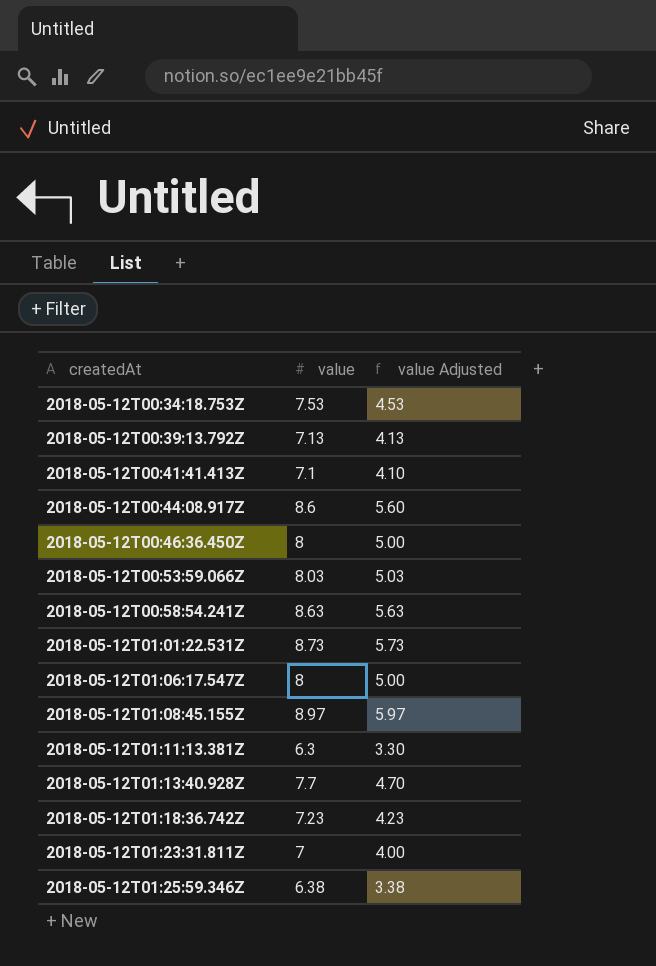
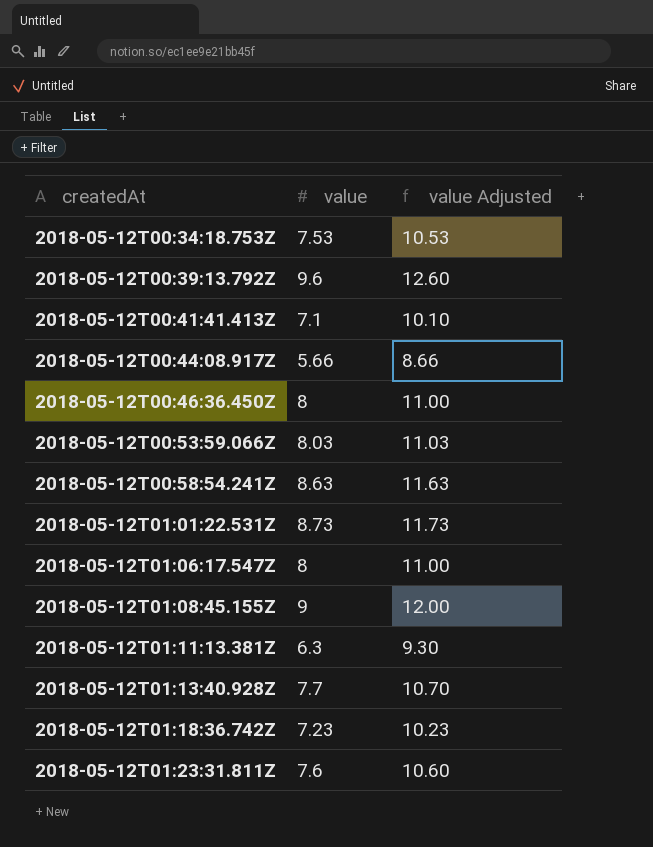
column value Adjusted | formula: [value] - 3 -> [value] + 3
row 2018-05-12T01:25:59.346Z: 6.38 | 3.38 -> none
2018-05-12T00:39:13.792Z | value: 7.13 -> 9.6
2018-05-12T00:44:08.917Z | value: 8.6 -> 5.66
2018-05-12T01:08:45.155Z | value: 8.97 -> 9
2018-05-12T01:23:31.811Z | value: 7 -> 7.6

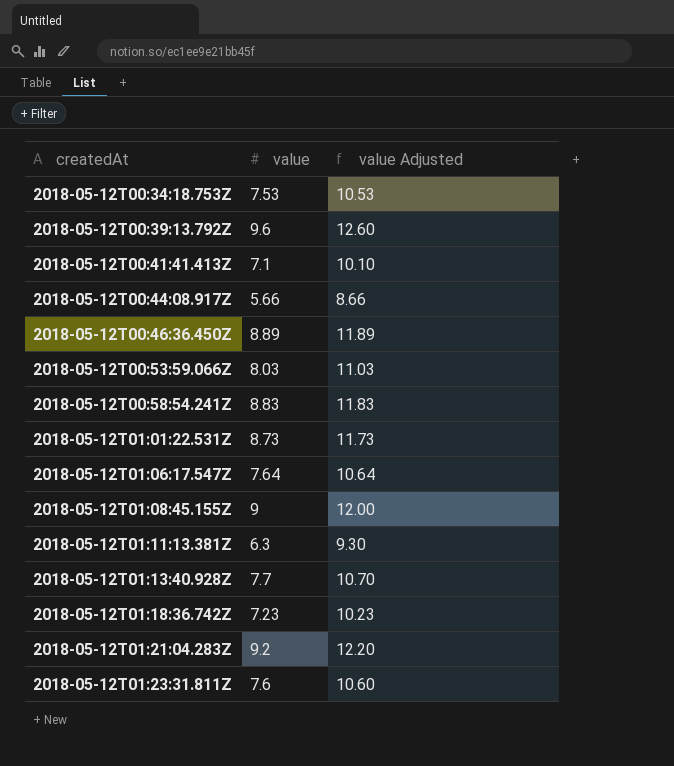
2018-05-12T00:46:36.450Z | value: 8 -> 8.89
2018-05-12T00:46:36.450Z | value Adjusted: 11.00 -> 11.89
2018-05-12T00:58:54.241Z | value: 8.63 -> 8.83
2018-05-12T00:58:54.241Z | value Adjusted: 11.63 -> 11.83
2018-05-12T01:06:17.547Z | value: 8 -> 7.64
2018-05-12T01:06:17.547Z | value Adjusted: 11.00 -> 10.64
row 2018-05-12T01:21:04.283Z: none -> 9.2 | 12.20

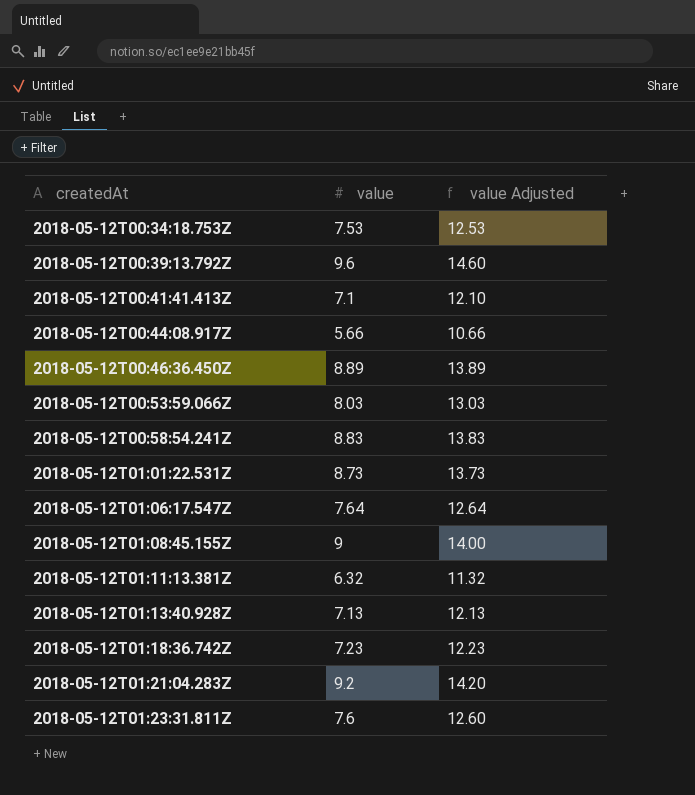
column value Adjusted | formula: [value] + 3 -> [value] + 5
2018-05-12T01:11:13.381Z | value: 6.3 -> 6.32
2018-05-12T01:13:40.928Z | value: 7.7 -> 7.13

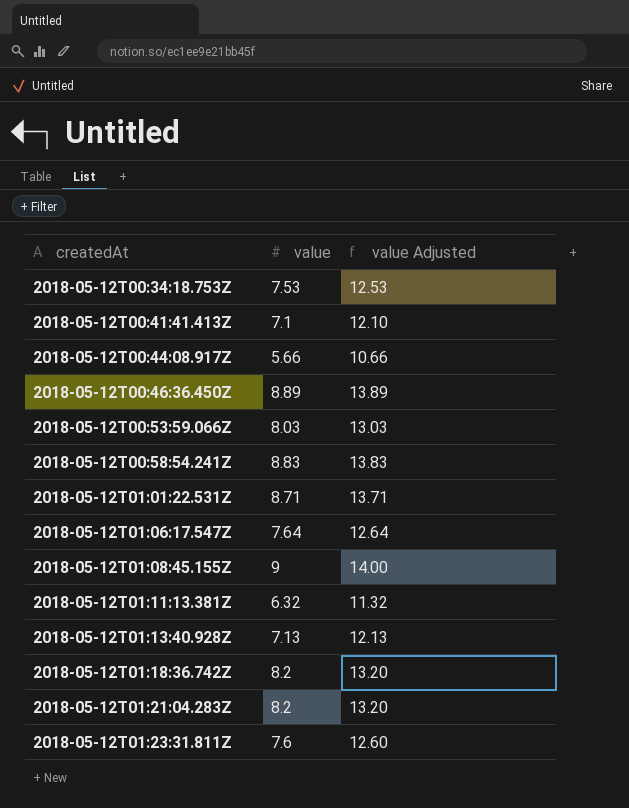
row 2018-05-12T00:39:13.792Z: 9.6 | 14.60 -> none
2018-05-12T01:01:22.531Z | value: 8.73 -> 8.71
2018-05-12T01:01:22.531Z | value Adjusted: 13.73 -> 13.71
2018-05-12T01:18:36.742Z | value: 7.23 -> 8.2
2018-05-12T01:18:36.742Z | value Adjusted: 12.23 -> 13.20
2018-05-12T01:21:04.283Z | value: 9.2 -> 8.2
2018-05-12T01:21:04.283Z | value Adjusted: 14.20 -> 13.20

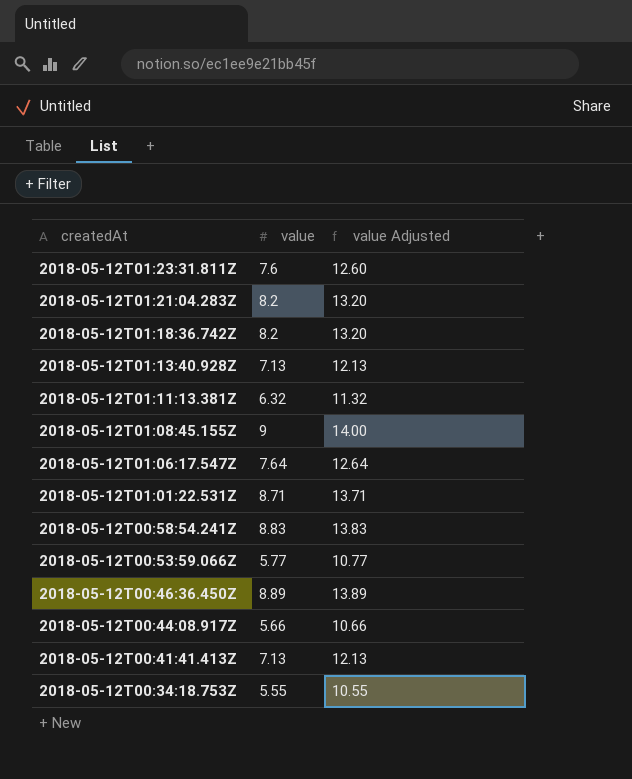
row order: createdAt ascending -> createdAt descending
2018-05-12T00:53:59.066Z | value: 8.03 -> 5.77
2018-05-12T00:53:59.066Z | value Adjusted: 13.03 -> 10.77
2018-05-12T00:41:41.413Z | value: 7.1 -> 7.13
2018-05-12T00:41:41.413Z | value Adjusted: 12.10 -> 12.13
2018-05-12T00:34:18.753Z | value: 7.53 -> 5.55
2018-05-12T00:34:18.753Z | value Adjusted: 12.53 -> 10.55

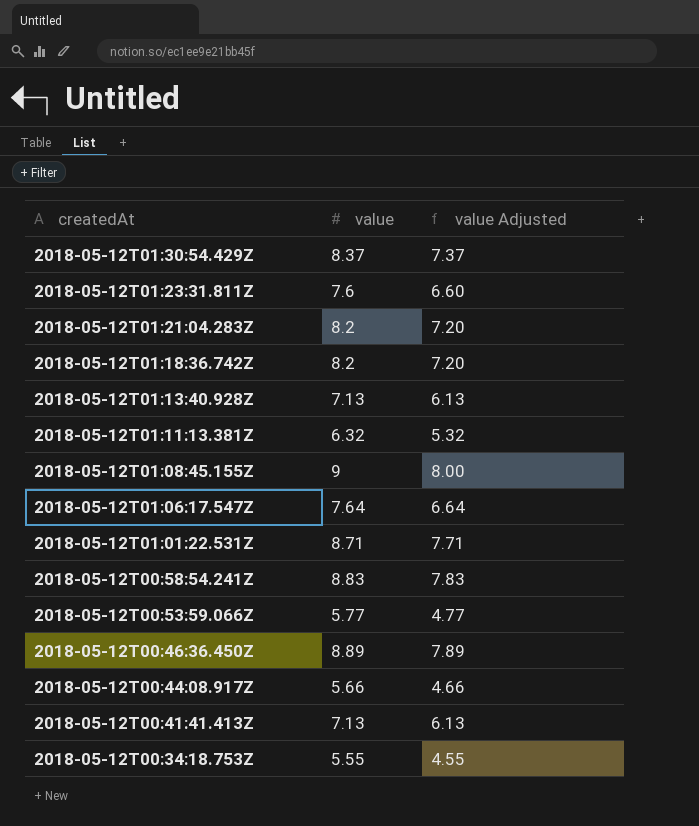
column value Adjusted | formula: [value] + 5 -> [value] - 1
row 2018-05-12T01:30:54.429Z: none -> 8.37 | 7.37

